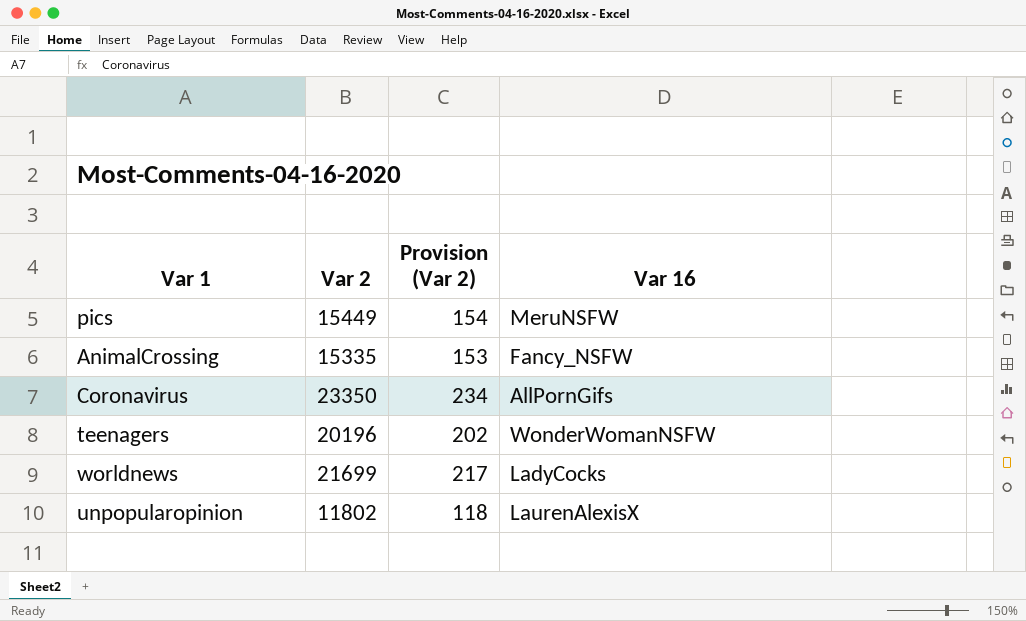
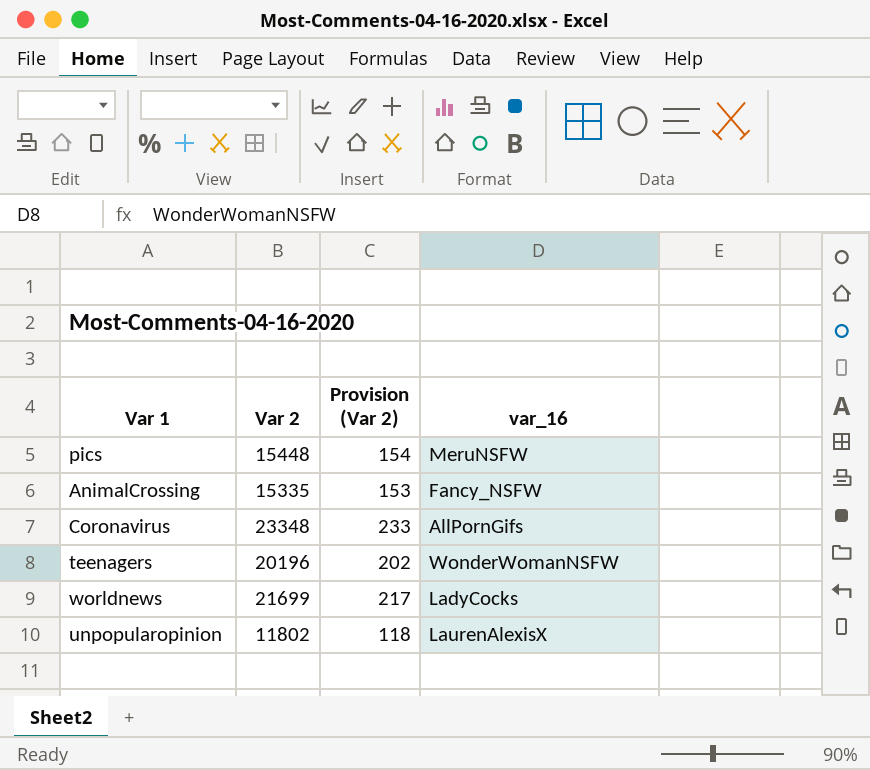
column name: Var 16 -> var_16
pics | Var 2: 15449 -> 15448
Coronavirus | Var 2: 23350 -> 23348
Coronavirus | Provision (Var 2): 234 -> 233

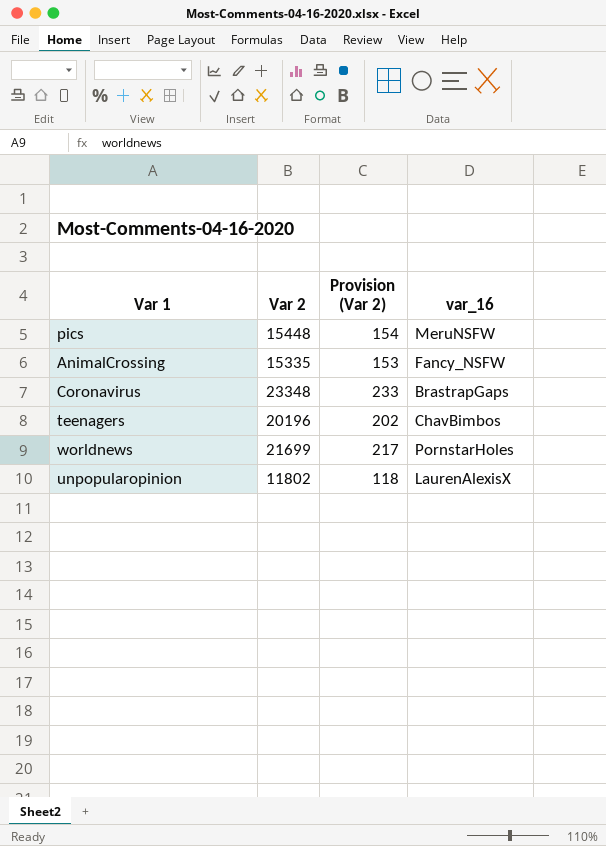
Coronavirus | var_16: AllPornGifs -> BrastrapGaps
teenagers | var_16: WonderWomanNSFW -> ChavBimbos
worldnews | var_16: LadyCocks -> PornstarHoles

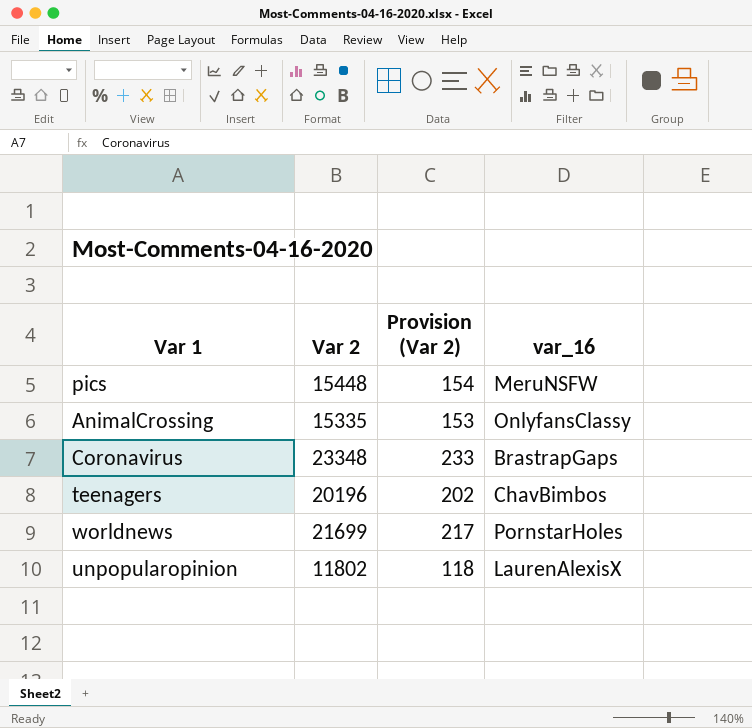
AnimalCrossing | var_16: Fancy_NSFW -> OnlyfansClassy

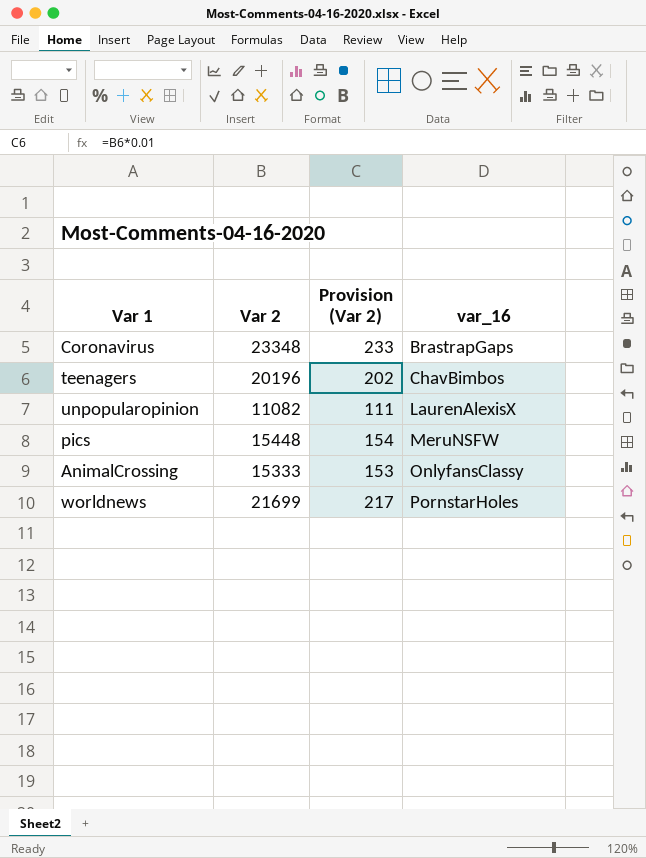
row order: none -> var_16 ascending
unpopularopinion | Var 2: 11802 -> 11082
unpopularopinion | Provision (Var 2): 118 -> 111
AnimalCrossing | Var 2: 15335 -> 15333

